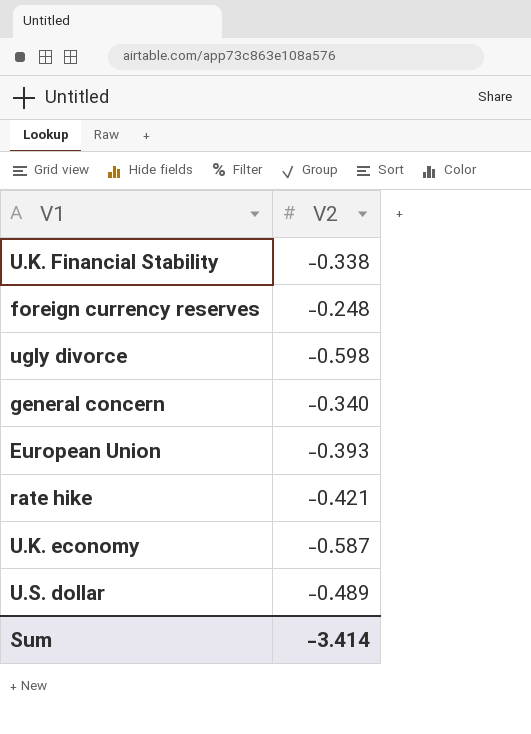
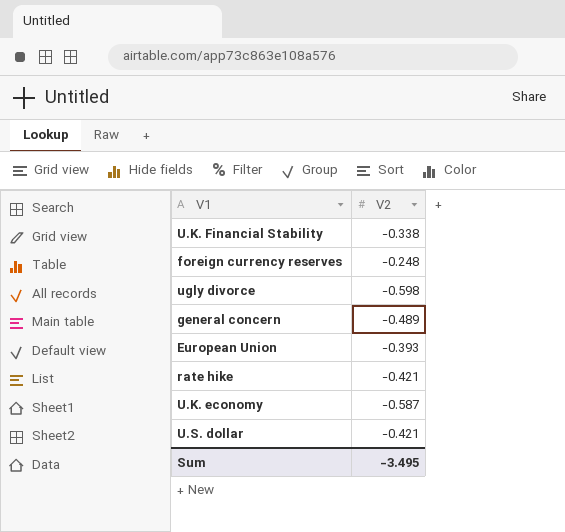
general concern | V2: -0.340 -> -0.489
U.S. dollar | V2: -0.489 -> -0.421
Sum | V2: -3.414 -> -3.495

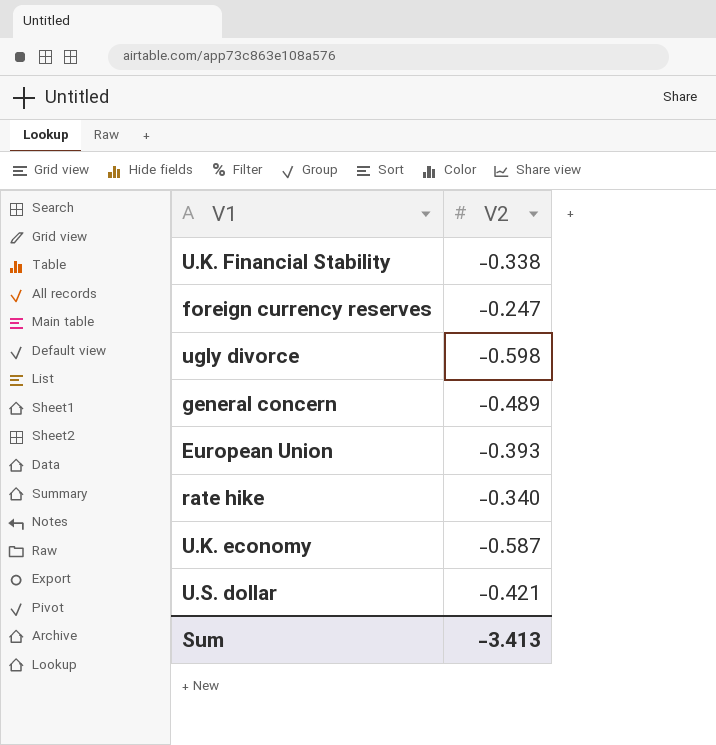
foreign currency reserves | V2: -0.248 -> -0.247
rate hike | V2: -0.421 -> -0.340
Sum | V2: -3.495 -> -3.413

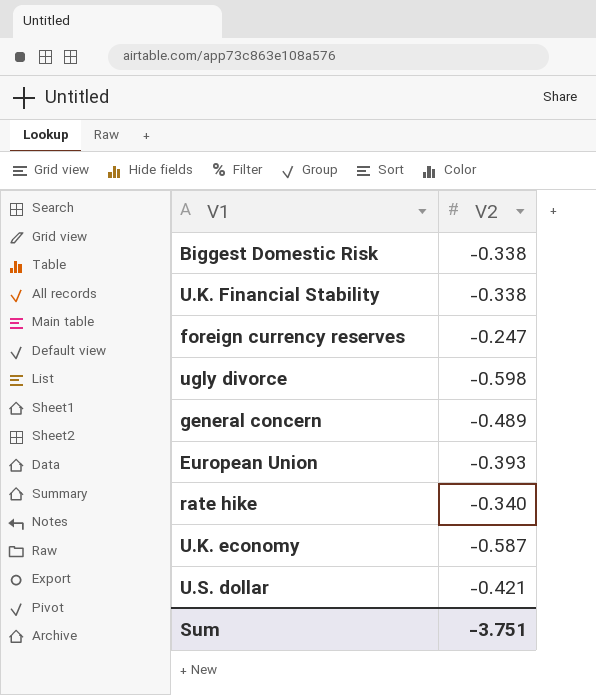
row Biggest Domestic Risk: none -> -0.338
Sum | V2: -3.413 -> -3.751

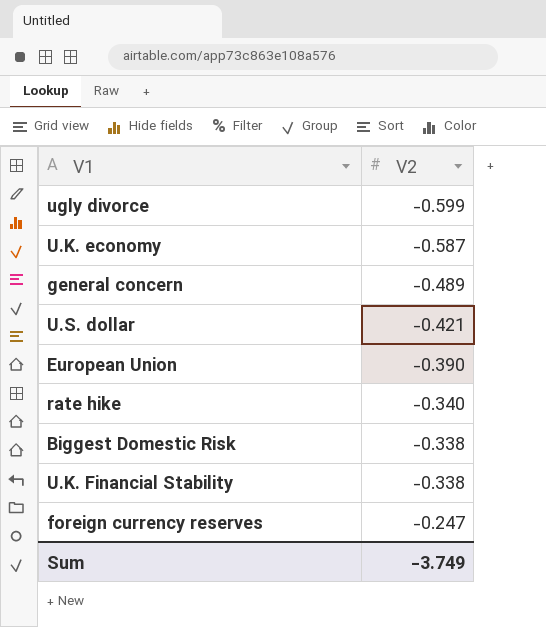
row order: none -> V2 ascending
ugly divorce | V2: -0.598 -> -0.599
European Union | V2: -0.393 -> -0.390
Sum | V2: -3.751 -> -3.749

